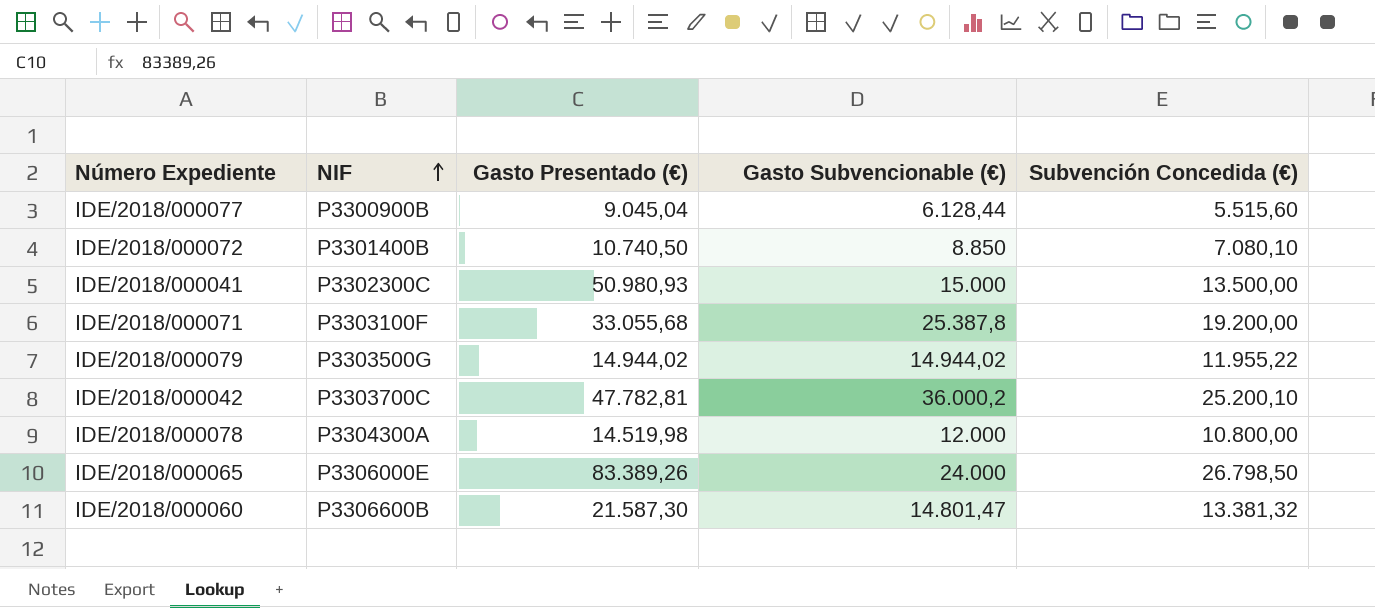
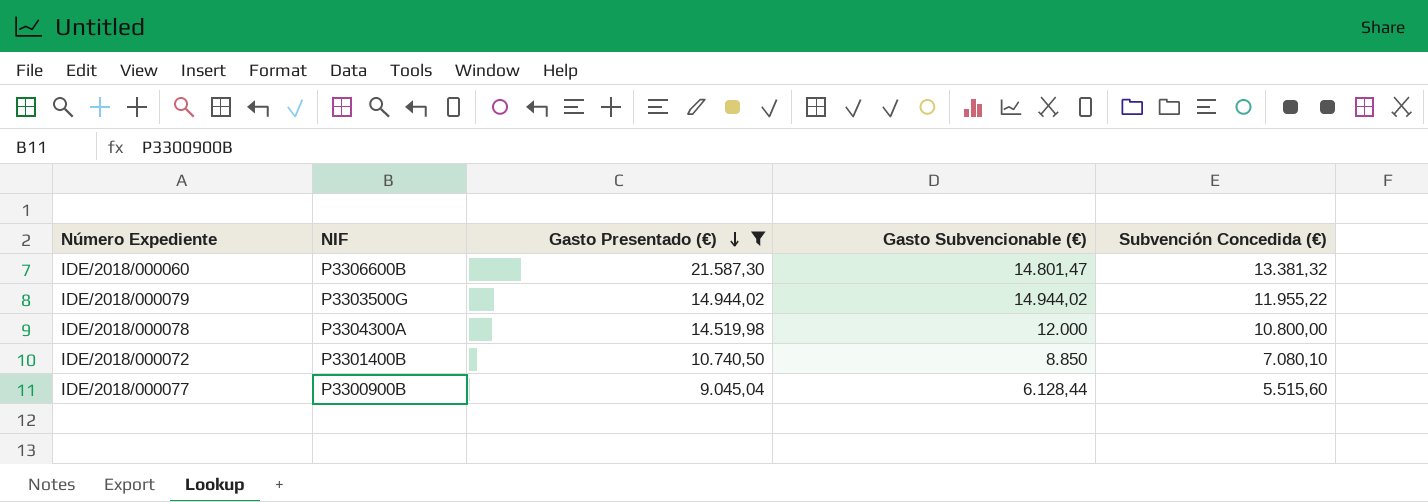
filter: none -> Gasto Presentado (€) <= 21.587,30
row order: NIF ascending -> Gasto Presentado (€) descending

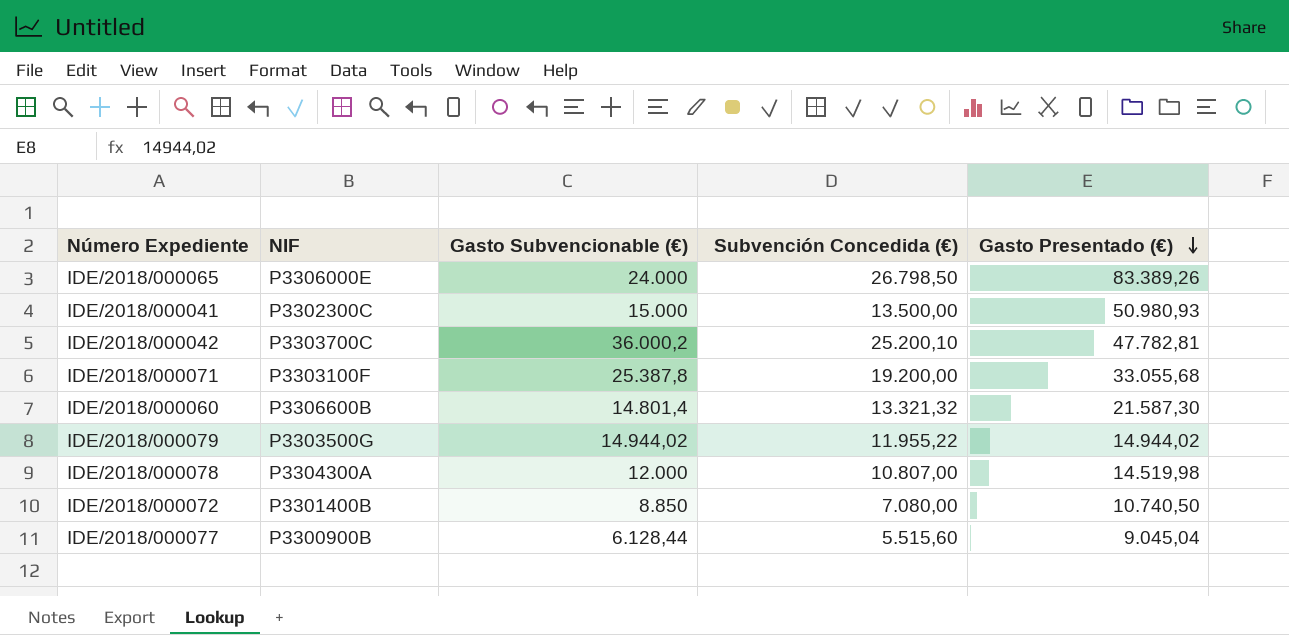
filter: Gasto Presentado (€) <= 21.587,30 -> none
column Gasto Presentado (€) | position: 3 -> 5
IDE/2018/000060 | Gasto Subvencionable (€): 14.801,47 -> 14.801,4
IDE/2018/000060 | Subvención Concedida (€): 13.381,32 -> 13.321,32
IDE/2018/000078 | Subvención Concedida (€): 10.800,00 -> 10.807,00
IDE/2018/000072 | Subvención Concedida (€): 7.080,10 -> 7.080,00

